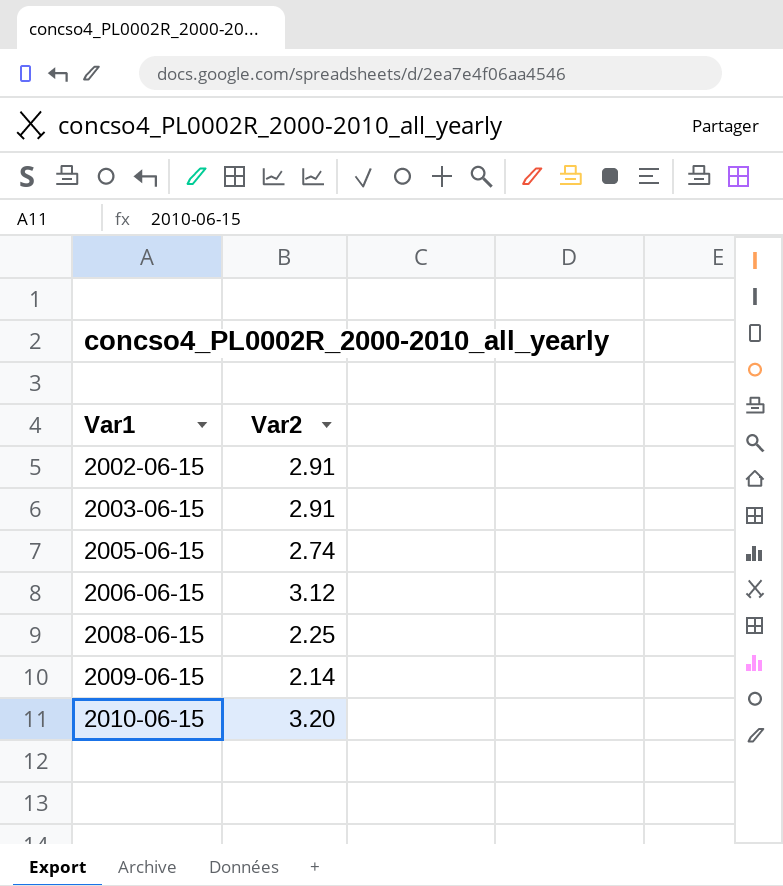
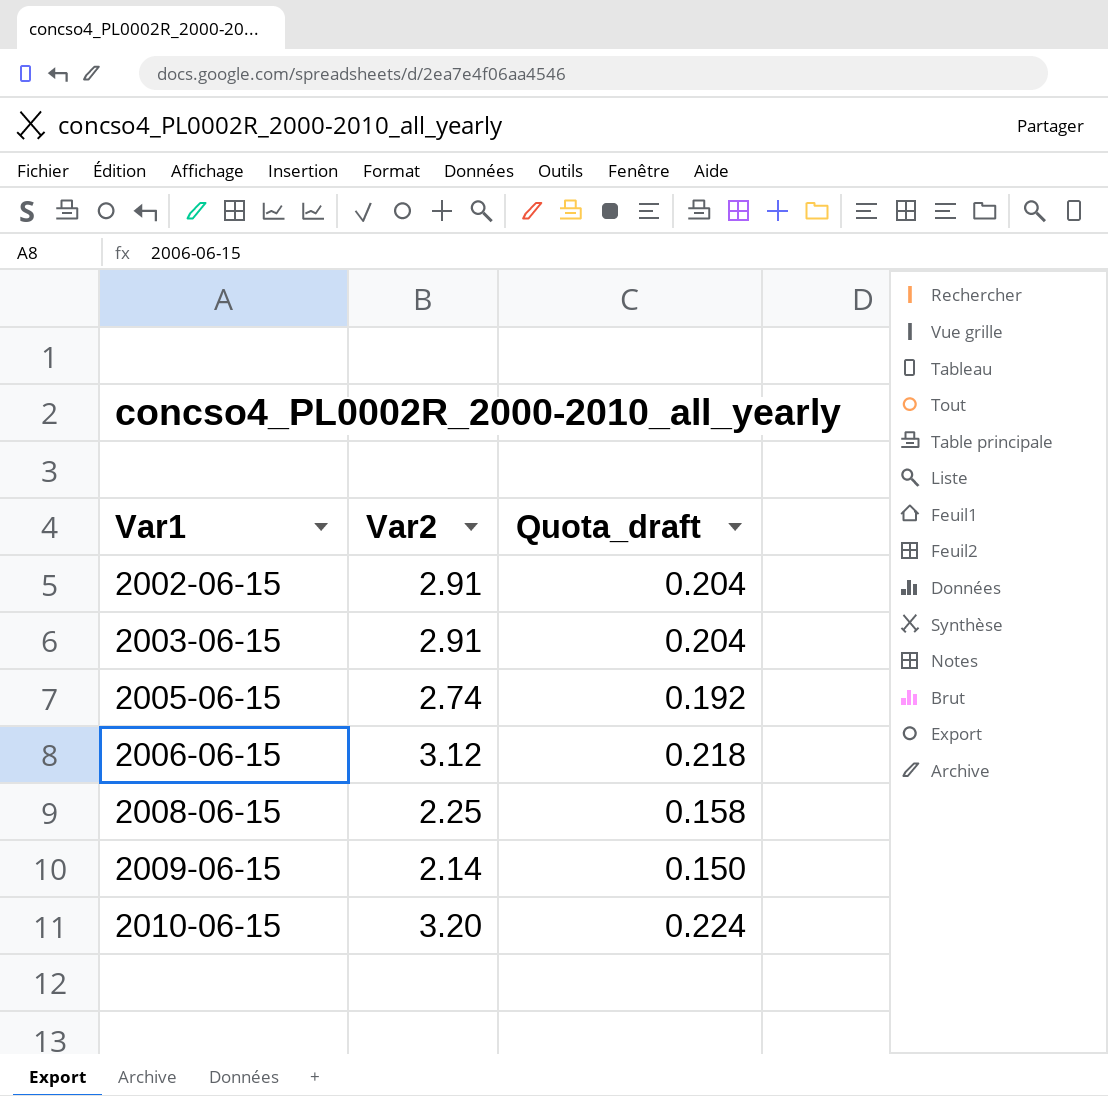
column Quota_draft | formula: none -> [Var2] * 0.07

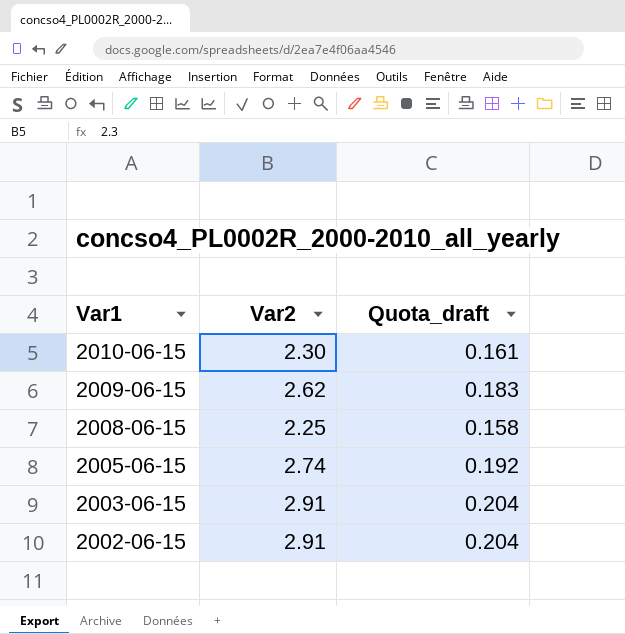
row order: Var1 ascending -> Var1 descending
row 2006-06-15: 3.12 | 0.218 -> none
2010-06-15 | Var2: 3.20 -> 2.30
2010-06-15 | Quota_draft: 0.224 -> 0.161
2009-06-15 | Var2: 2.14 -> 2.62
2009-06-15 | Quota_draft: 0.150 -> 0.183

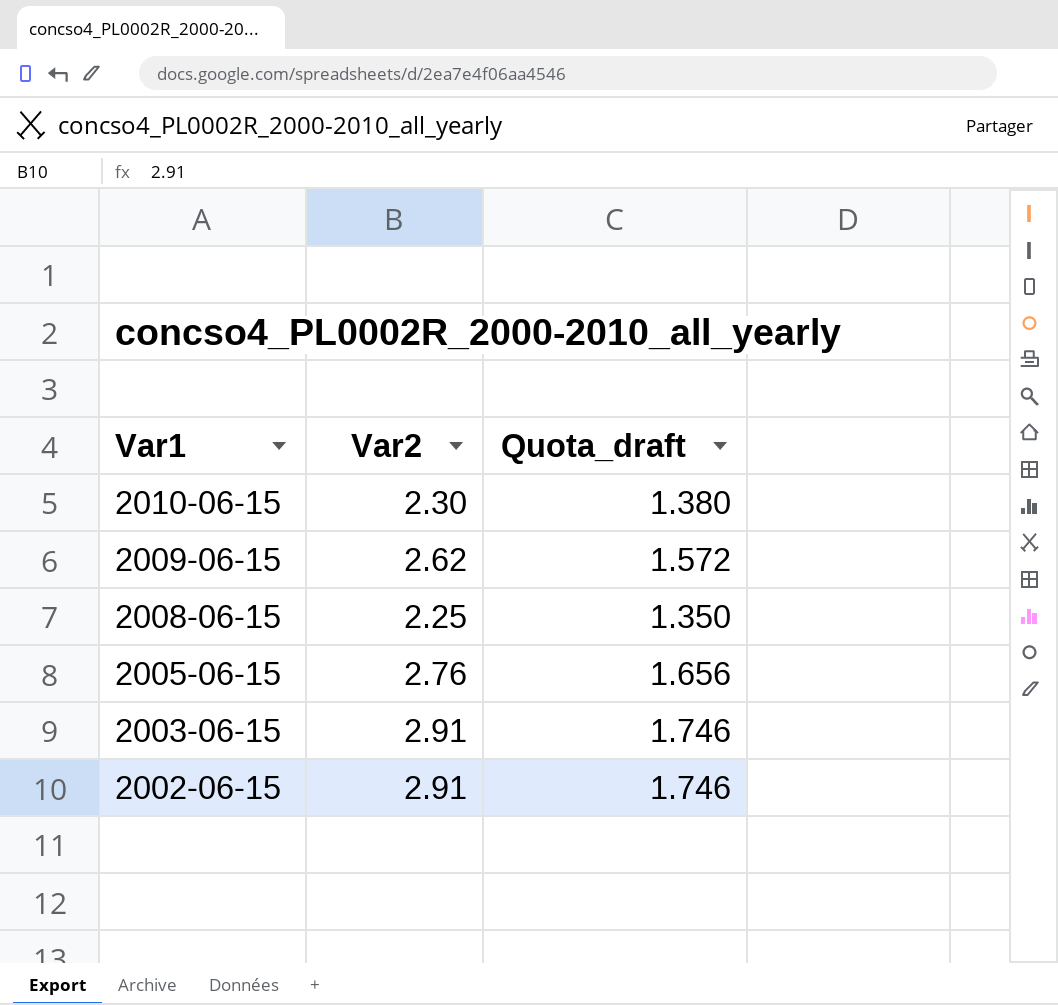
column Quota_draft | formula: [Var2] * 0.07 -> [Var2] * 0.6
2005-06-15 | Var2: 2.74 -> 2.76

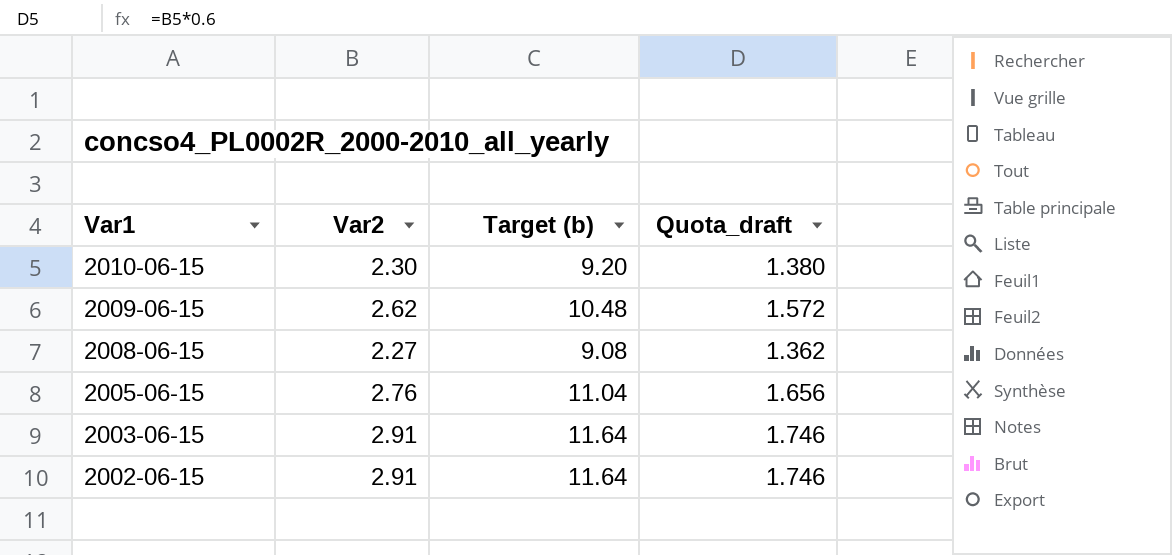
column Target (b) | formula: none -> [Var2] * 4
2008-06-15 | Var2: 2.25 -> 2.27
2008-06-15 | Quota_draft: 1.350 -> 1.362

